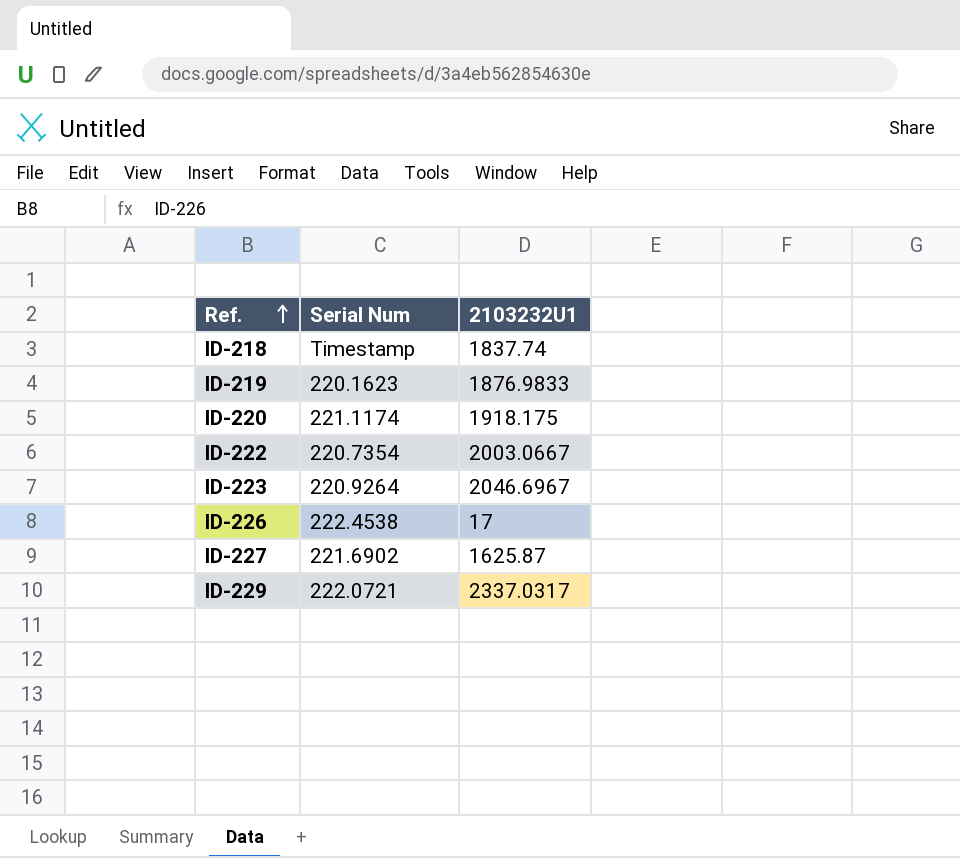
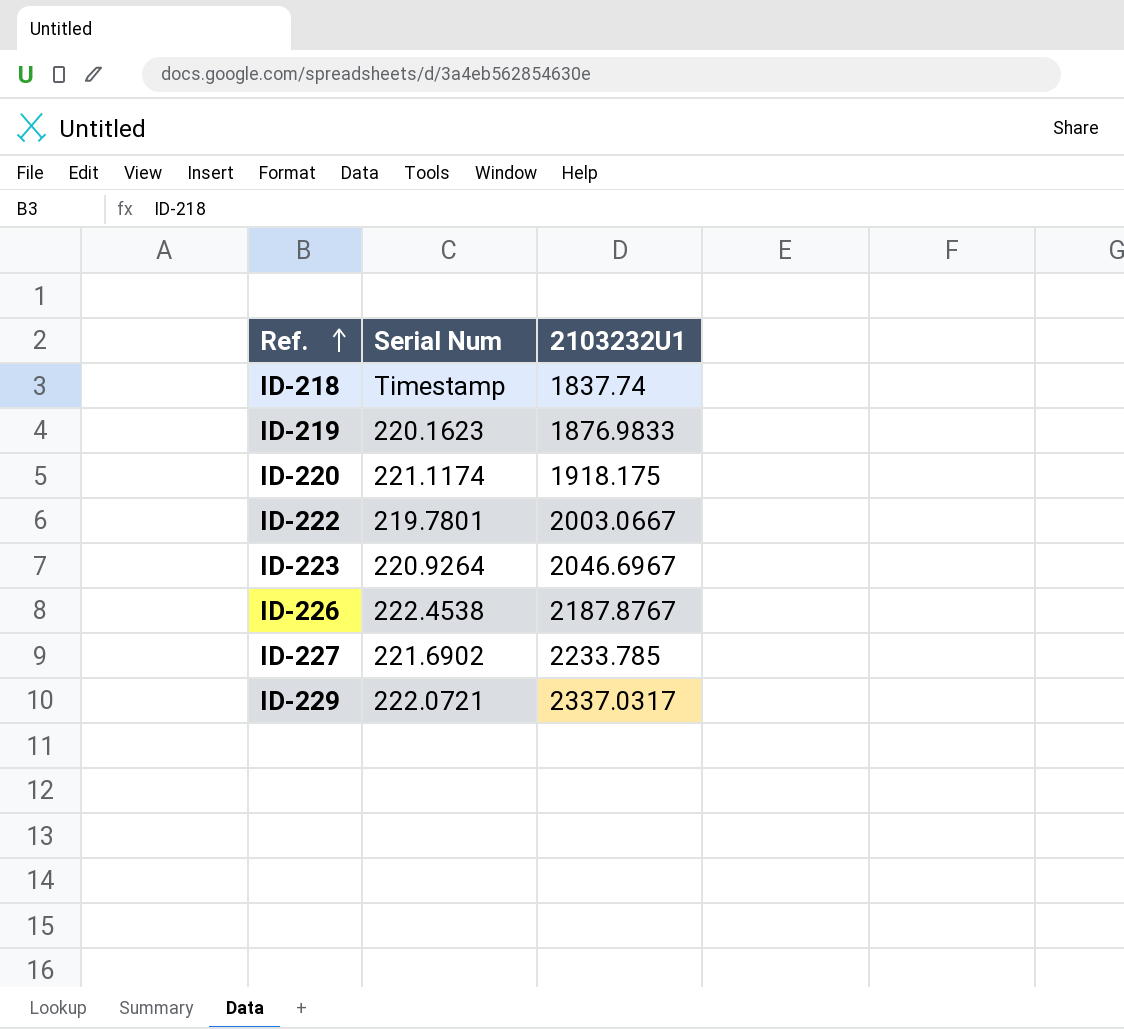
ID-222 | Serial Num: 220.7354 -> 219.7801
ID-226 | 2103232U1: 17 -> 2187.8767
ID-227 | 2103232U1: 1625.87 -> 2233.785

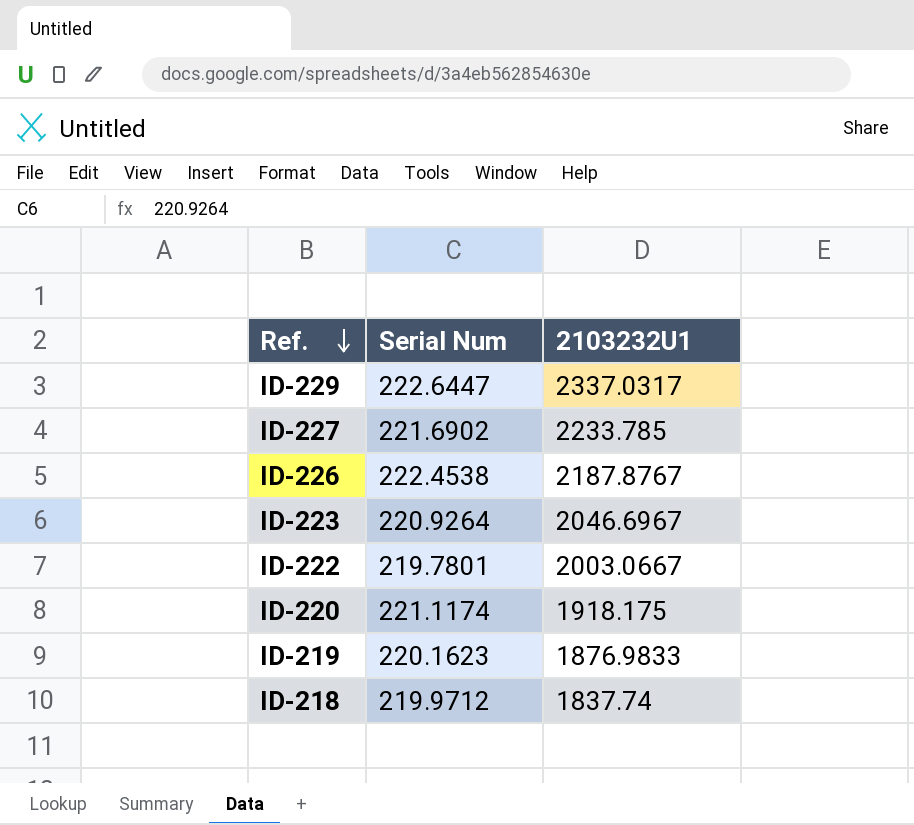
row order: Ref. ascending -> Ref. descending
ID-229 | Serial Num: 222.0721 -> 222.6447
ID-218 | Serial Num: Timestamp -> 219.9712

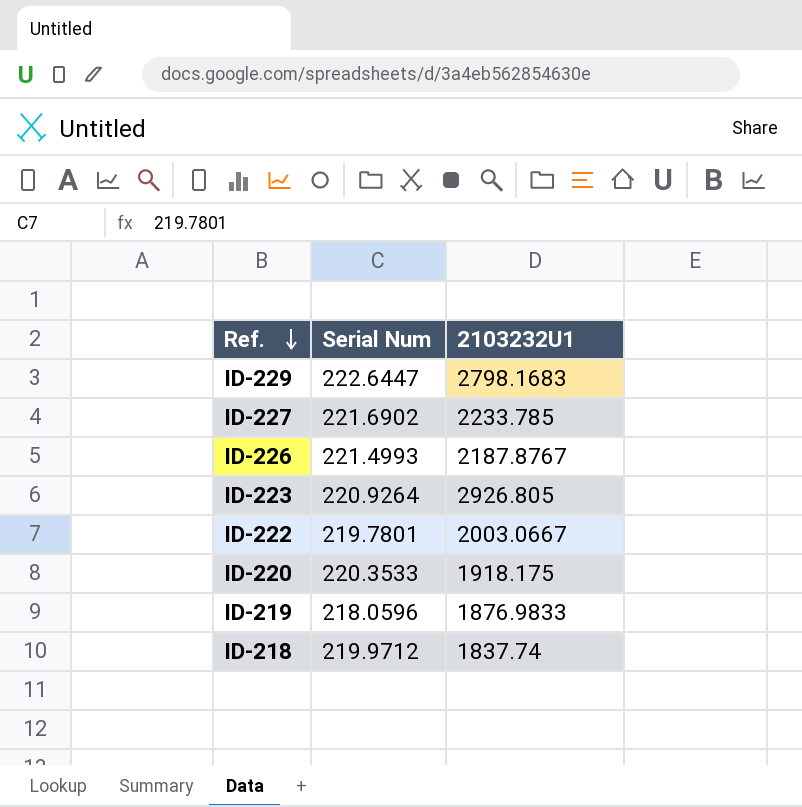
ID-229 | 2103232U1: 2337.0317 -> 2798.1683
ID-226 | Serial Num: 222.4538 -> 221.4993
ID-223 | 2103232U1: 2046.6967 -> 2926.805
ID-220 | Serial Num: 221.1174 -> 220.3533
ID-219 | Serial Num: 220.1623 -> 218.0596

